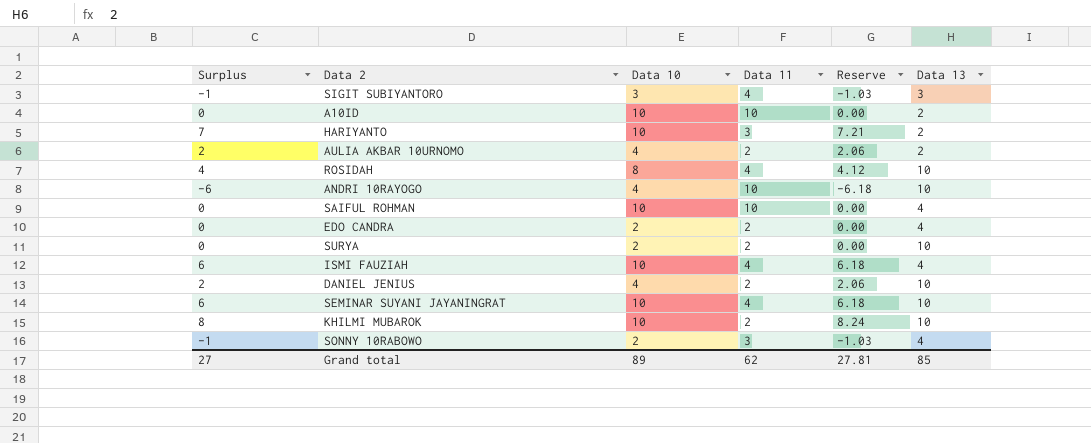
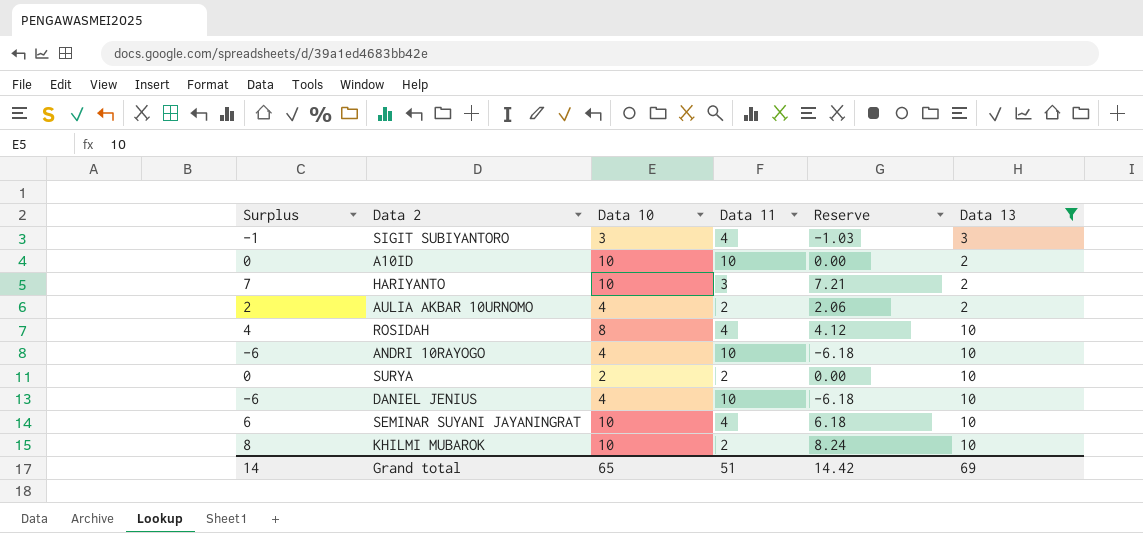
filter: none -> Data 13 != 4
DANIEL JENIUS | Surplus: 2 -> -6
DANIEL JENIUS | Data 11: 2 -> 10
DANIEL JENIUS | Reserve: 2.06 -> -6.18
Grand total | Surplus: 27 -> 14
Grand total | Data 10: 89 -> 65
Grand total | Data 11: 62 -> 51
Grand total | Reserve: 27.81 -> 14.42
Grand total | Data 13: 85 -> 69

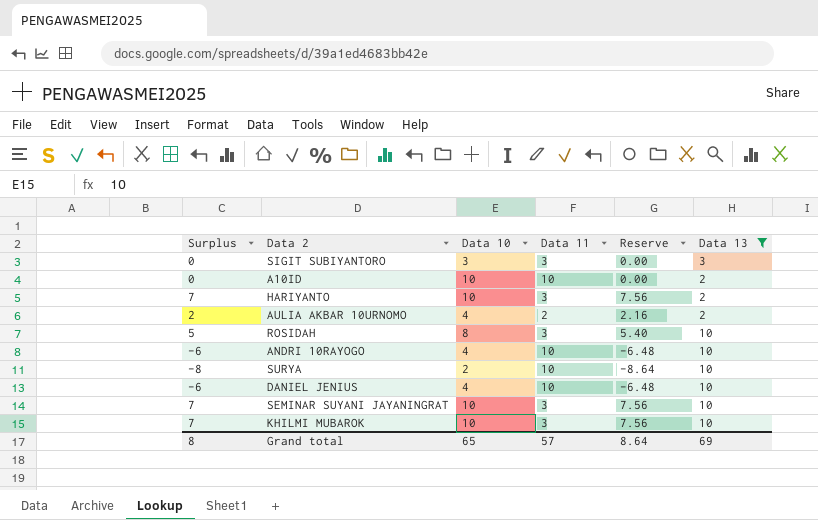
column Reserve | formula: [Surplus] * 1.03 -> [Surplus] * 1.08
SIGIT SUBIYANTORO | Surplus: -1 -> 0
SIGIT SUBIYANTORO | Data 11: 4 -> 3
ROSIDAH | Surplus: 4 -> 5
ROSIDAH | Data 11: 4 -> 3
SURYA | Surplus: 0 -> -8
SURYA | Data 11: 2 -> 10
SEMINAR SUYANI JAYANINGRAT | Surplus: 6 -> 7
SEMINAR SUYANI JAYANINGRAT | Data 11: 4 -> 3
KHILMI MUBAROK | Surplus: 8 -> 7
KHILMI MUBAROK | Data 11: 2 -> 3
Grand total | Surplus: 14 -> 8
Grand total | Data 11: 51 -> 57
Grand total | Reserve: 14.42 -> 8.64

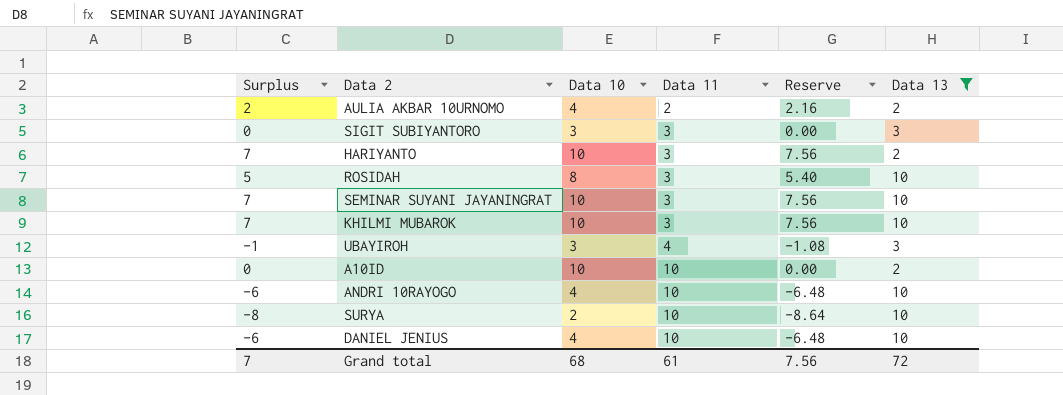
row order: none -> Data 11 ascending
row UBAYIROH: none -> -1 | 3 | 4 | -1.08 | 3
Grand total | Surplus: 8 -> 7
Grand total | Data 10: 65 -> 68
Grand total | Data 11: 57 -> 61
Grand total | Reserve: 8.64 -> 7.56
Grand total | Data 13: 69 -> 72

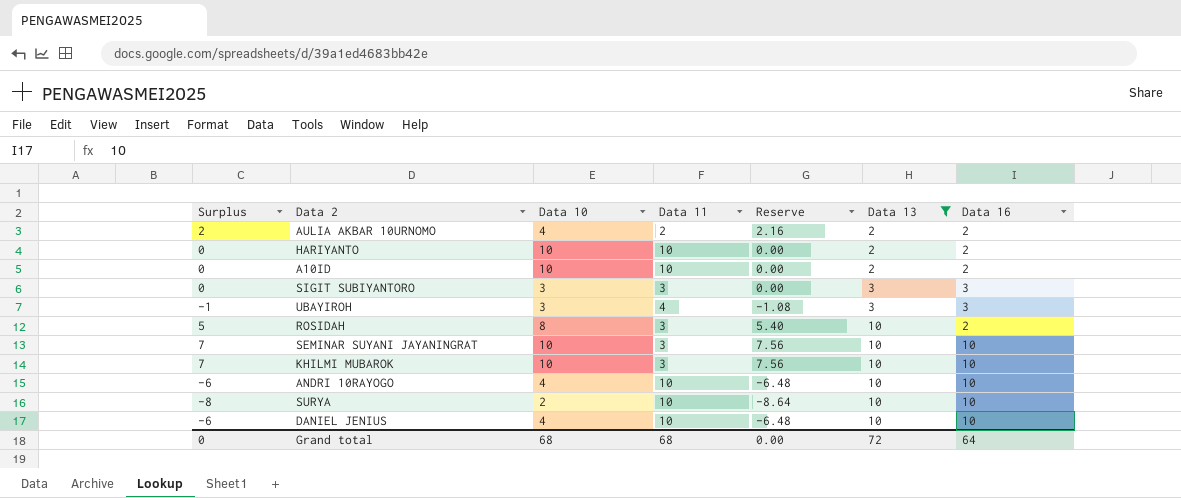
row order: Data 11 ascending -> Data 13 ascending
column Data 16 | position: none -> 7
HARIYANTO | Surplus: 7 -> 0
HARIYANTO | Data 11: 3 -> 10
HARIYANTO | Reserve: 7.56 -> 0.00
Grand total | Surplus: 7 -> 0
Grand total | Data 11: 61 -> 68
Grand total | Reserve: 7.56 -> 0.00

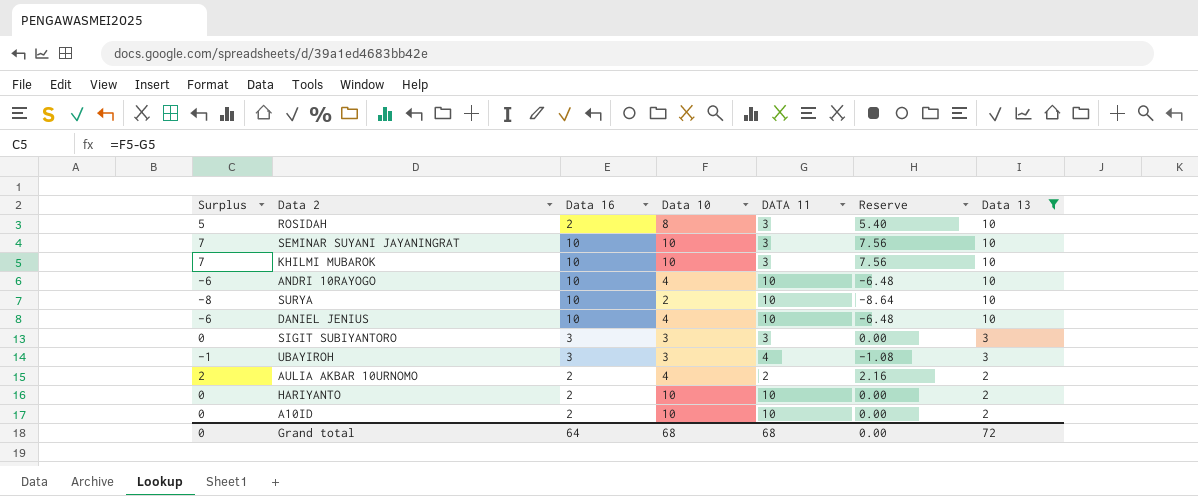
row order: Data 13 ascending -> Data 13 descending
column Data 16 | position: 7 -> 3
column name: Data 11 -> DATA 11

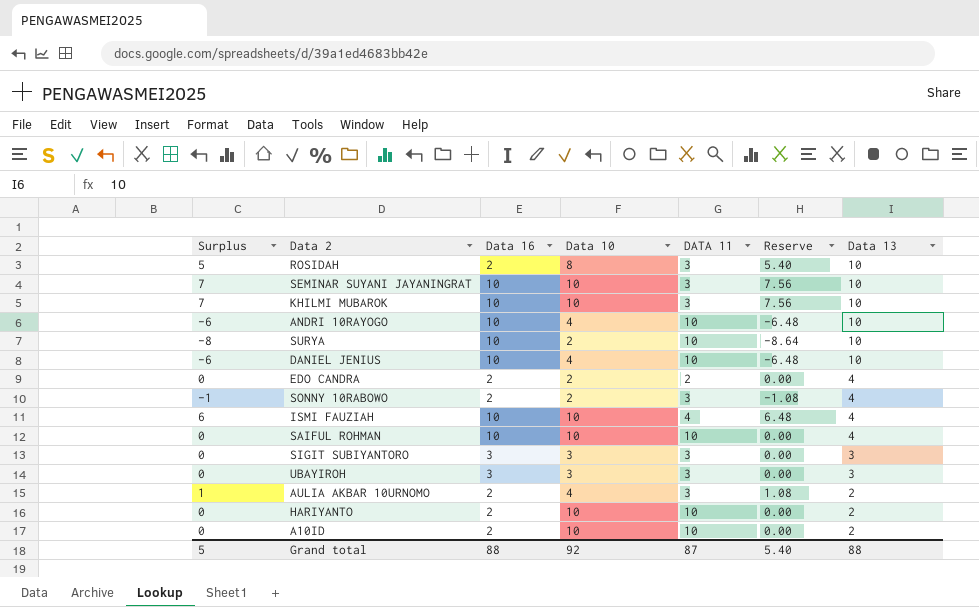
filter: Data 13 != 4 -> none
UBAYIROH | Surplus: -1 -> 0
UBAYIROH | DATA 11: 4 -> 3
UBAYIROH | Reserve: -1.08 -> 0.00
AULIA AKBAR 10URNOMO | Surplus: 2 -> 1
AULIA AKBAR 10URNOMO | DATA 11: 2 -> 3
AULIA AKBAR 10URNOMO | Reserve: 2.16 -> 1.08
Grand total | Surplus: 0 -> 5
Grand total | Data 16: 64 -> 88
Grand total | Data 10: 68 -> 92
Grand total | DATA 11: 68 -> 87
Grand total | Reserve: 0.00 -> 5.40
Grand total | Data 13: 72 -> 88

